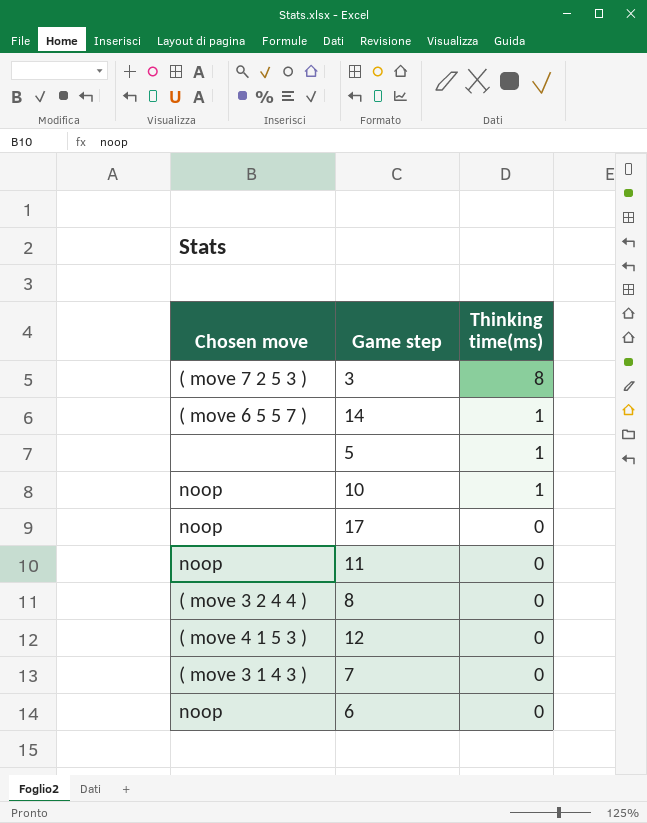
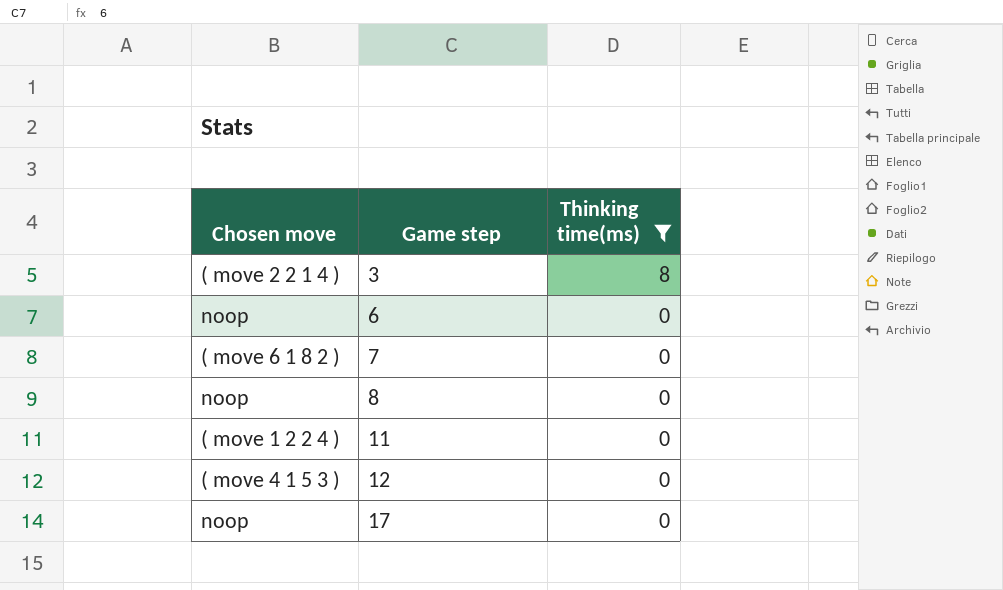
filter: none -> Thinking time(ms) != 1
row order: Thinking time(ms) descending -> Game step ascending
3 | Chosen move: ( move 7 2 5 3 ) -> ( move 2 2 1 4 )
7 | Chosen move: ( move 3 1 4 3 ) -> ( move 6 1 8 2 )
8 | Chosen move: ( move 3 2 4 4 ) -> noop
11 | Chosen move: noop -> ( move 1 2 2 4 )

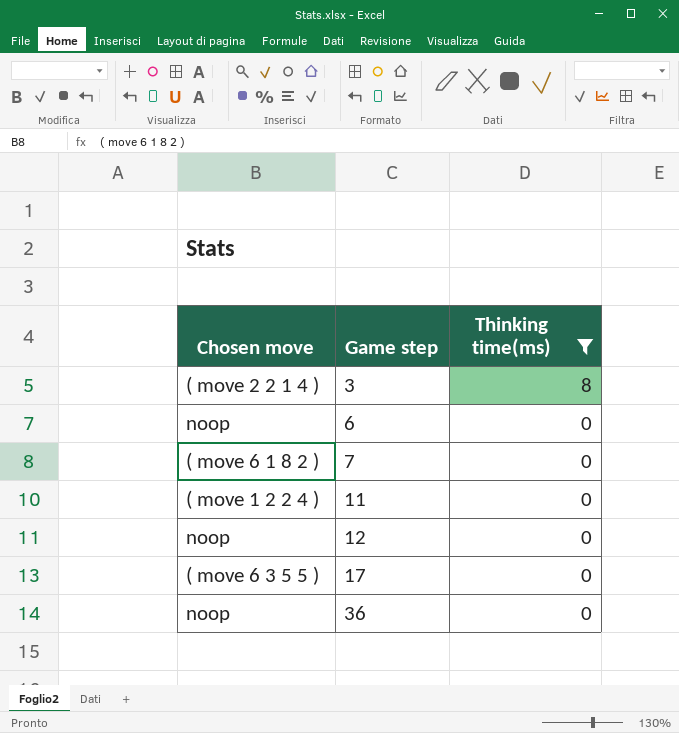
row 8: noop | 0 -> none
12 | Chosen move: ( move 4 1 5 3 ) -> noop
17 | Chosen move: noop -> ( move 6 3 5 5 )
row 36: none -> noop | 0

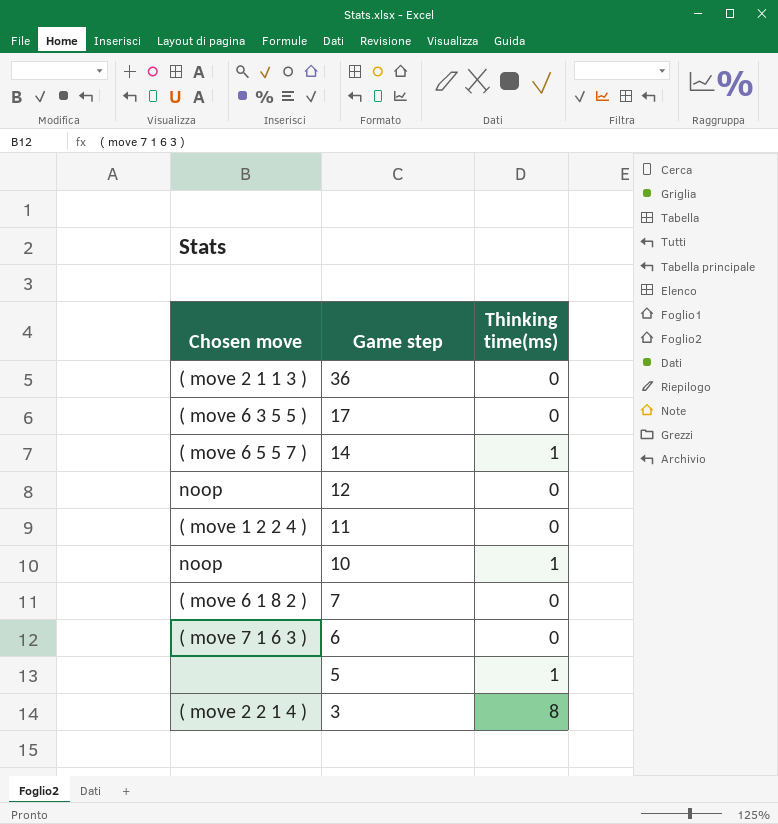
filter: Thinking time(ms) != 1 -> none
row order: Game step ascending -> Game step descending
36 | Chosen move: noop -> ( move 2 1 1 3 )
6 | Chosen move: noop -> ( move 7 1 6 3 )

